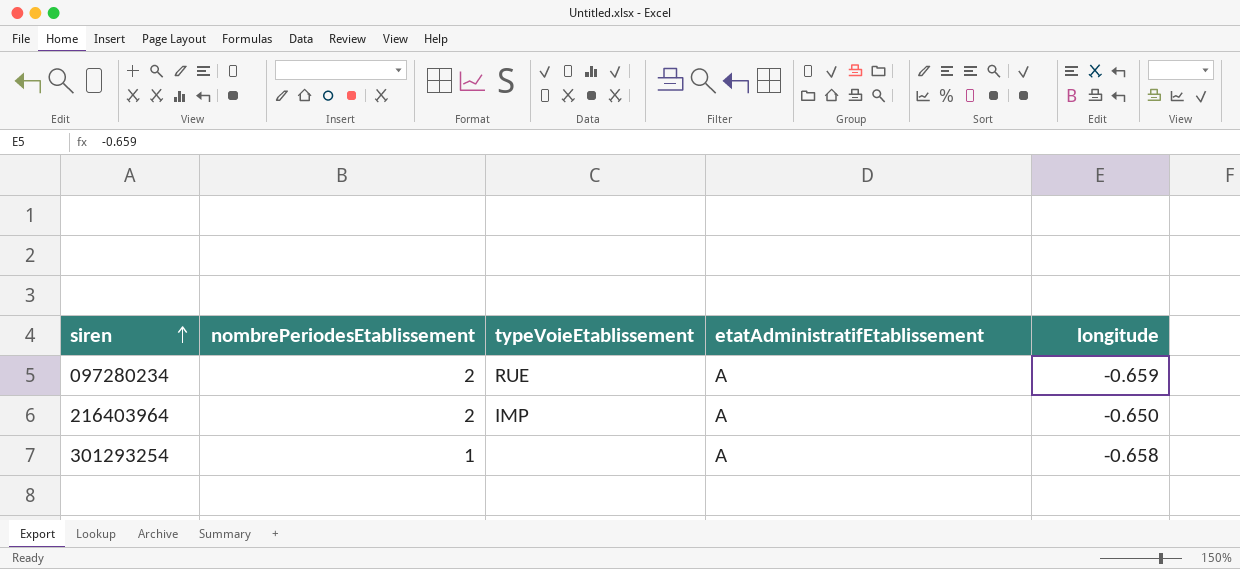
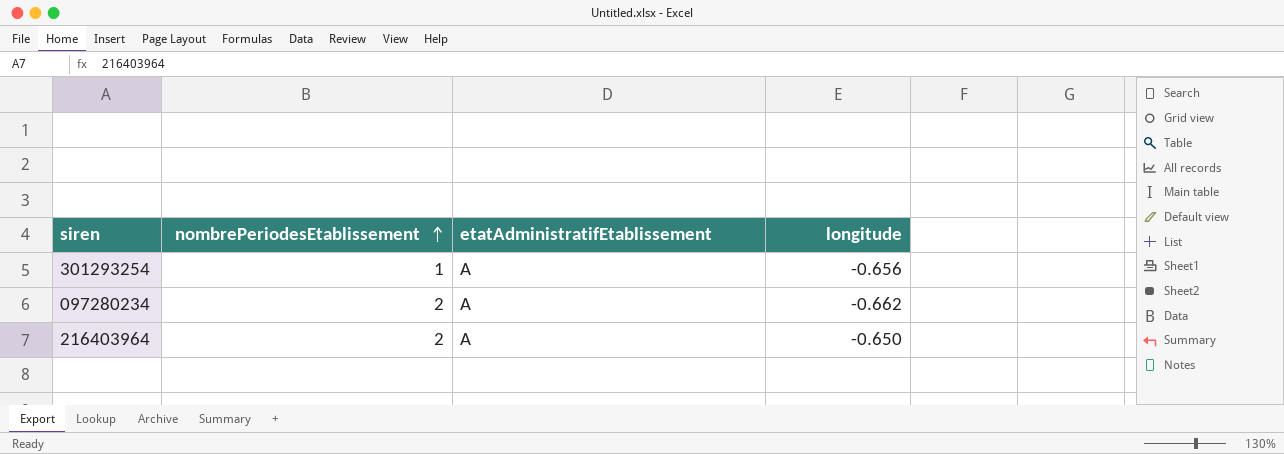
row order: siren ascending -> nombrePeriodesEtablissement ascending
column typeVoieEtablissement | position: 3 -> none
301293254 | longitude: -0.658 -> -0.656
097280234 | longitude: -0.659 -> -0.662

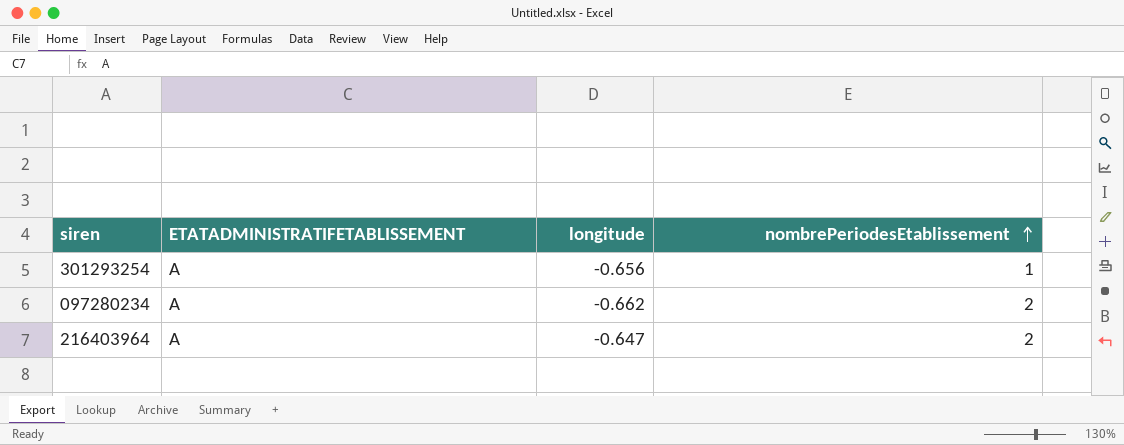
column name: etatAdministratifEtablissement -> ETATADMINISTRATIFETABLISSEMENT
column nombrePeriodesEtablissement | position: 2 -> 4
216403964 | longitude: -0.650 -> -0.647

